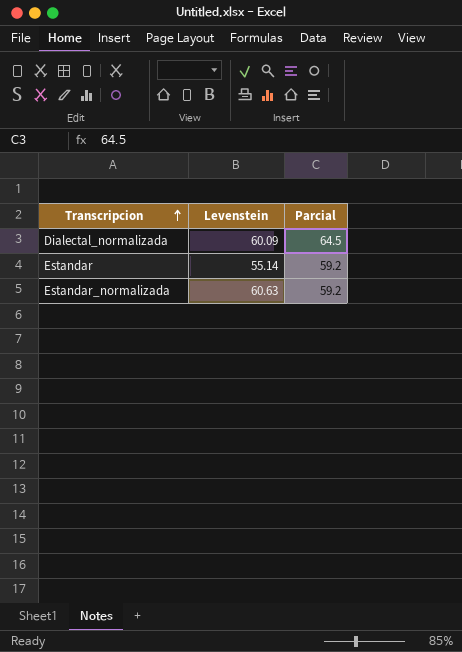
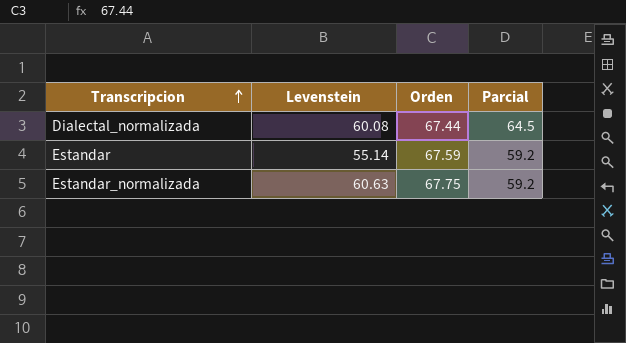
column Orden | position: none -> 3
Dialectal_normalizada | Levenstein: 60.09 -> 60.08

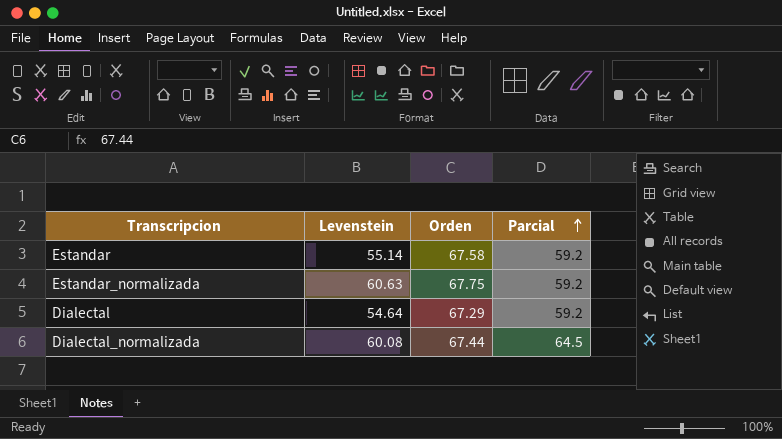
row order: Transcripcion ascending -> Parcial ascending
Estandar | Orden: 67.59 -> 67.58
row Dialectal: none -> 54.64 | 67.29 | 59.2

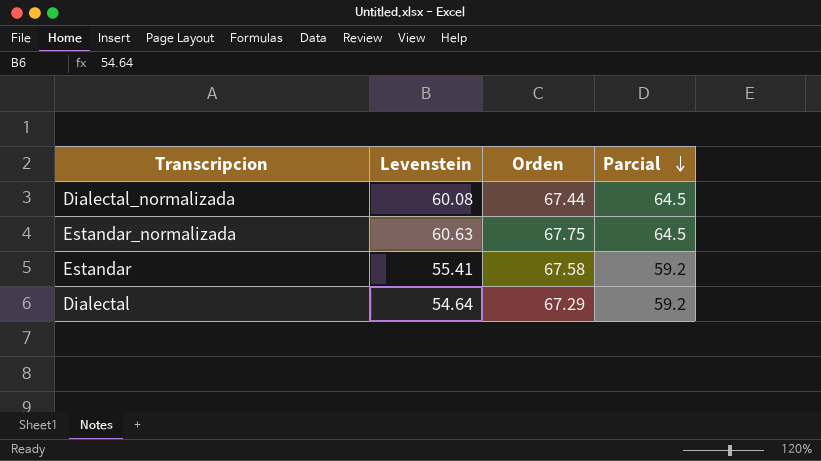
row order: Parcial ascending -> Parcial descending
Estandar_normalizada | Parcial: 59.2 -> 64.5
Estandar | Levenstein: 55.14 -> 55.41

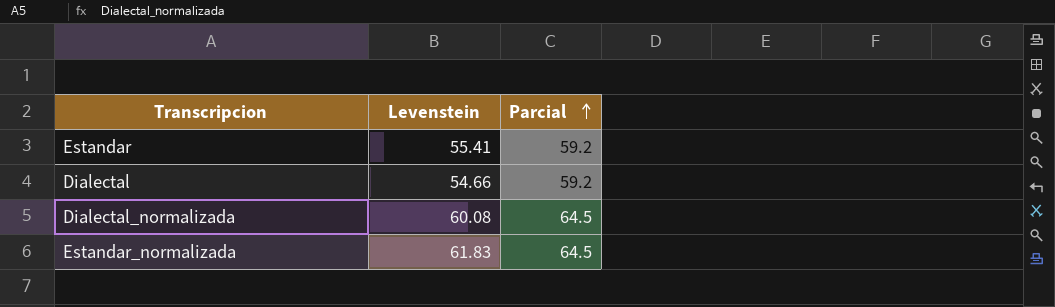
row order: Parcial descending -> Parcial ascending
column Orden | position: 3 -> none
Dialectal | Levenstein: 54.64 -> 54.66
Estandar_normalizada | Levenstein: 60.63 -> 61.83

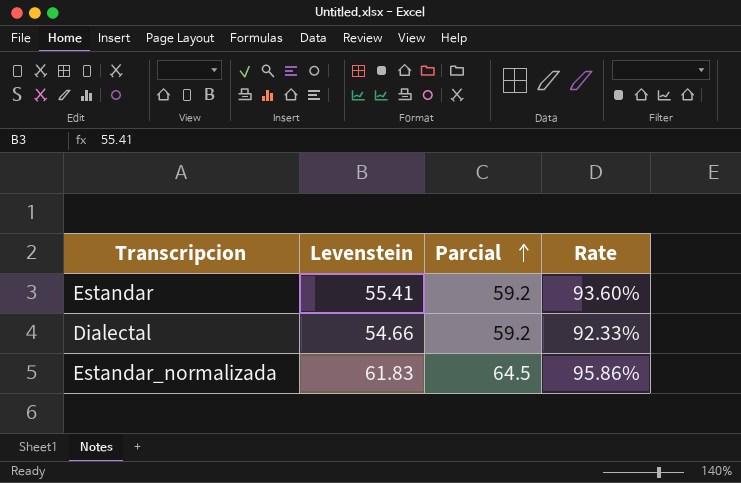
column Rate | formula: none -> [Levenstein] / [Parcial]
row Dialectal_normalizada: 60.08 | 64.5 -> none

